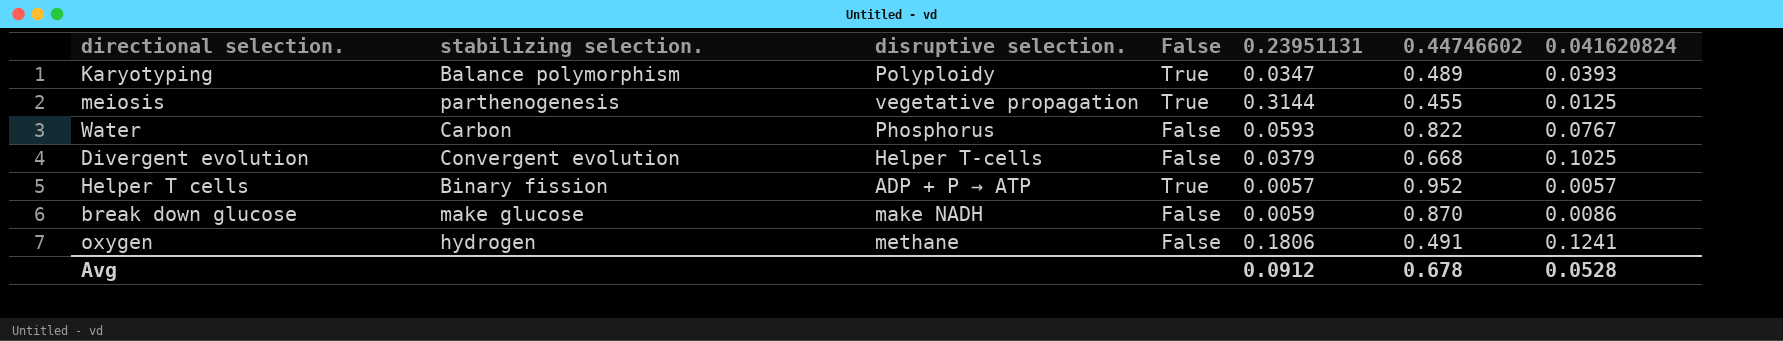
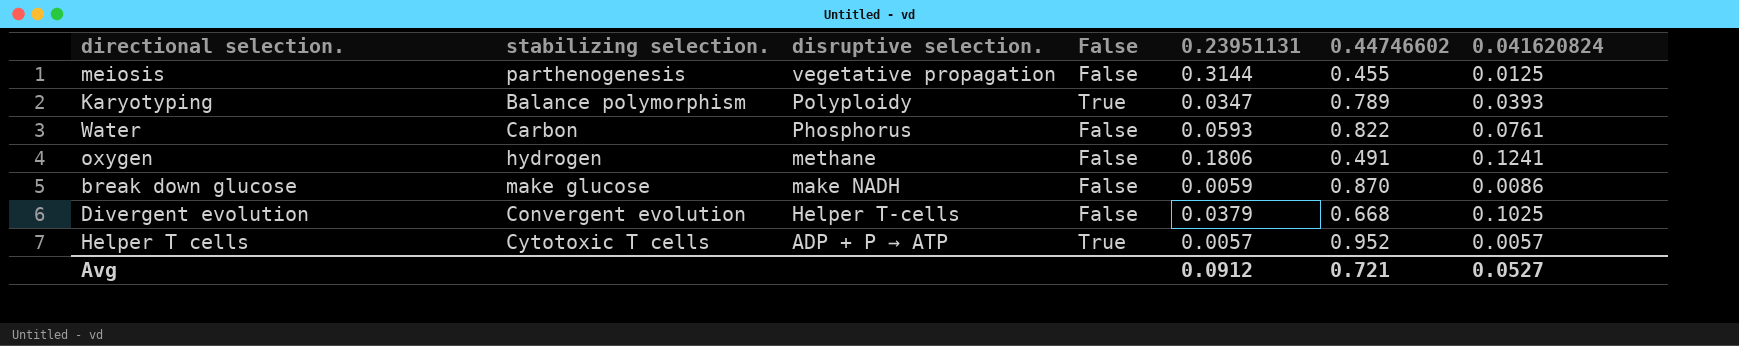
row order: none -> disruptive selection. descending
meiosis | False: True -> False
Karyotyping | 0.44746602: 0.489 -> 0.789
Water | 0.041620824: 0.0767 -> 0.0761
Helper T cells | stabilizing selection.: Binary fission -> Cytotoxic T cells
Avg | 0.44746602: 0.678 -> 0.721
Avg | 0.041620824: 0.0528 -> 0.0527

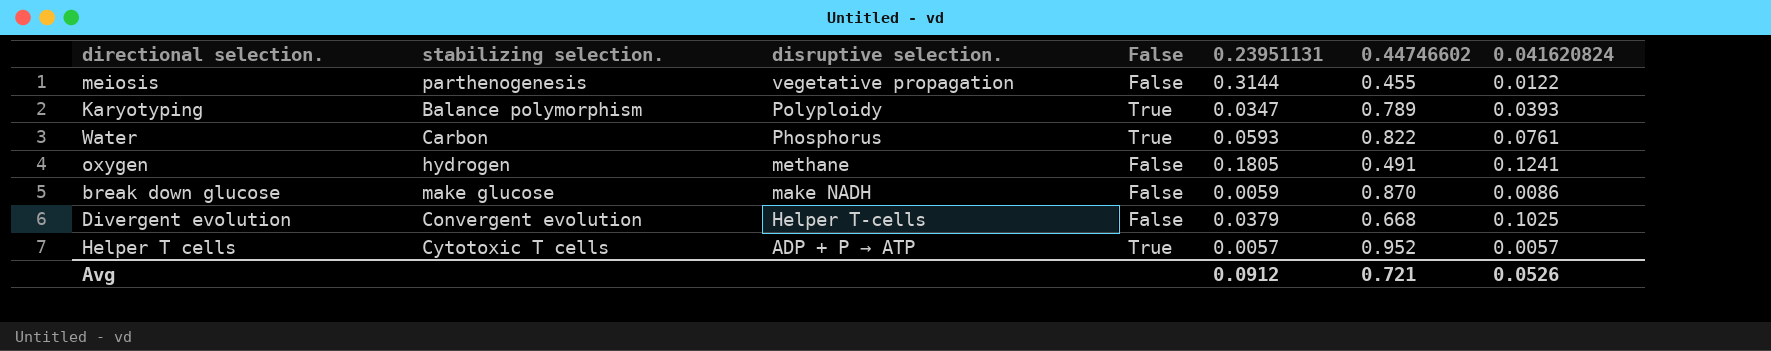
meiosis | 0.041620824: 0.0125 -> 0.0122
Water | False: False -> True
oxygen | 0.23951131: 0.1806 -> 0.1805
Avg | 0.041620824: 0.0527 -> 0.0526

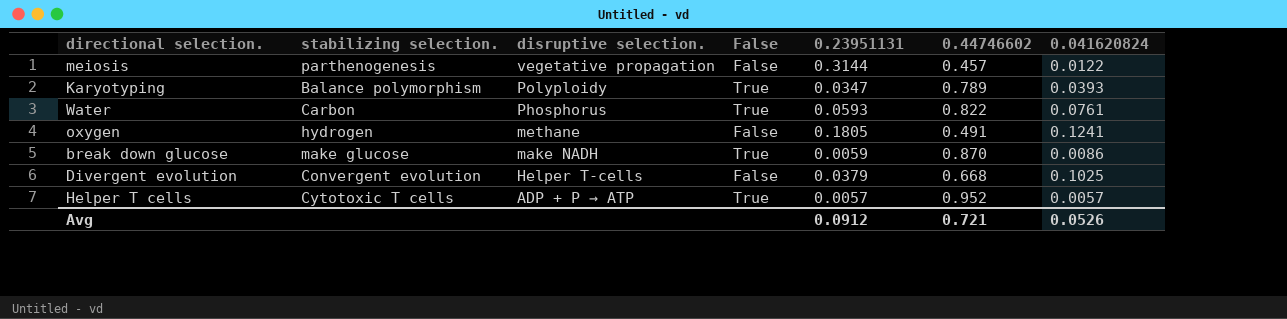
meiosis | 0.44746602: 0.455 -> 0.457
break down glucose | False: False -> True

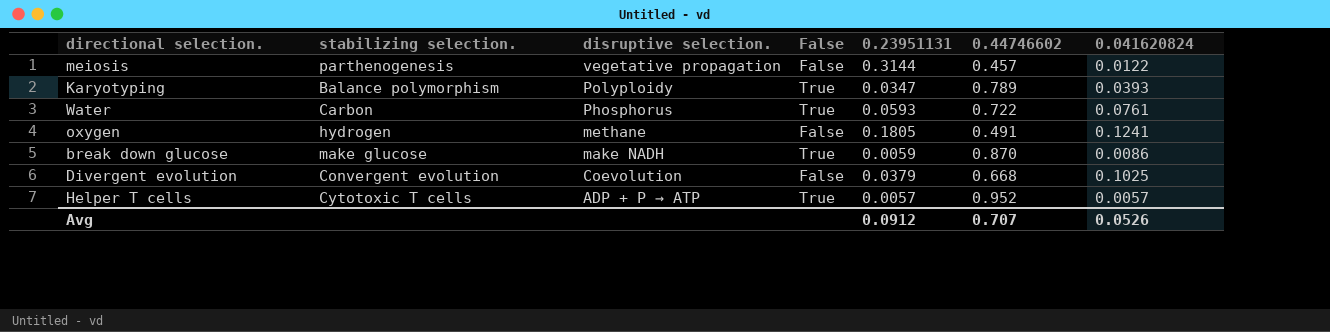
Water | 0.44746602: 0.822 -> 0.722
Divergent evolution | disruptive selection.: Helper T-cells -> Coevolution
Avg | 0.44746602: 0.721 -> 0.707

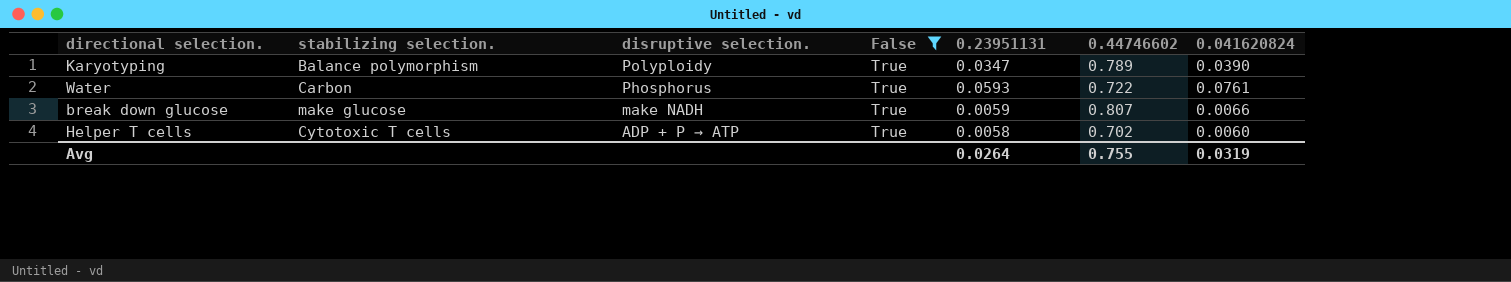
filter: none -> False = True
Karyotyping | 0.041620824: 0.0393 -> 0.0390
break down glucose | 0.44746602: 0.870 -> 0.807
break down glucose | 0.041620824: 0.0086 -> 0.0066
Helper T cells | 0.23951131: 0.0057 -> 0.0058
Helper T cells | 0.44746602: 0.952 -> 0.702
Helper T cells | 0.041620824: 0.0057 -> 0.0060
Avg | 0.23951131: 0.0912 -> 0.0264
Avg | 0.44746602: 0.707 -> 0.755
Avg | 0.041620824: 0.0526 -> 0.0319

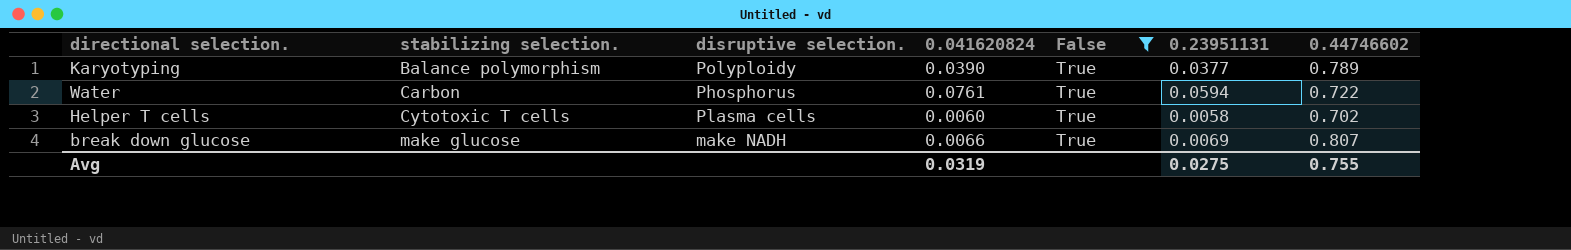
row order: disruptive selection. descending -> stabilizing selection. ascending
column 0.041620824 | position: 7 -> 4
Karyotyping | 0.23951131: 0.0347 -> 0.0377
Water | 0.23951131: 0.0593 -> 0.0594
Helper T cells | disruptive selection.: ADP + P → ATP -> Plasma cells
break down glucose | 0.23951131: 0.0059 -> 0.0069
Avg | 0.23951131: 0.0264 -> 0.0275

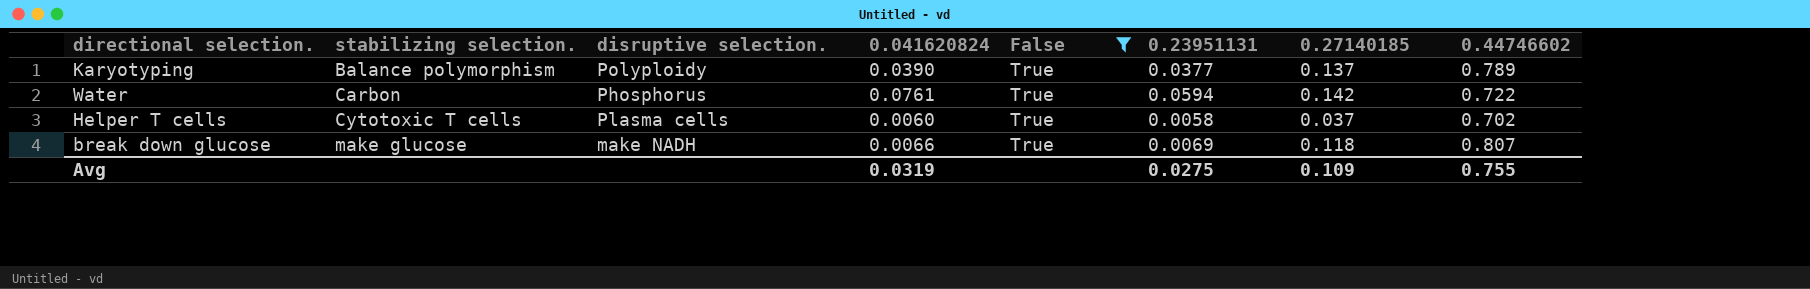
column 0.27140185 | position: none -> 7

